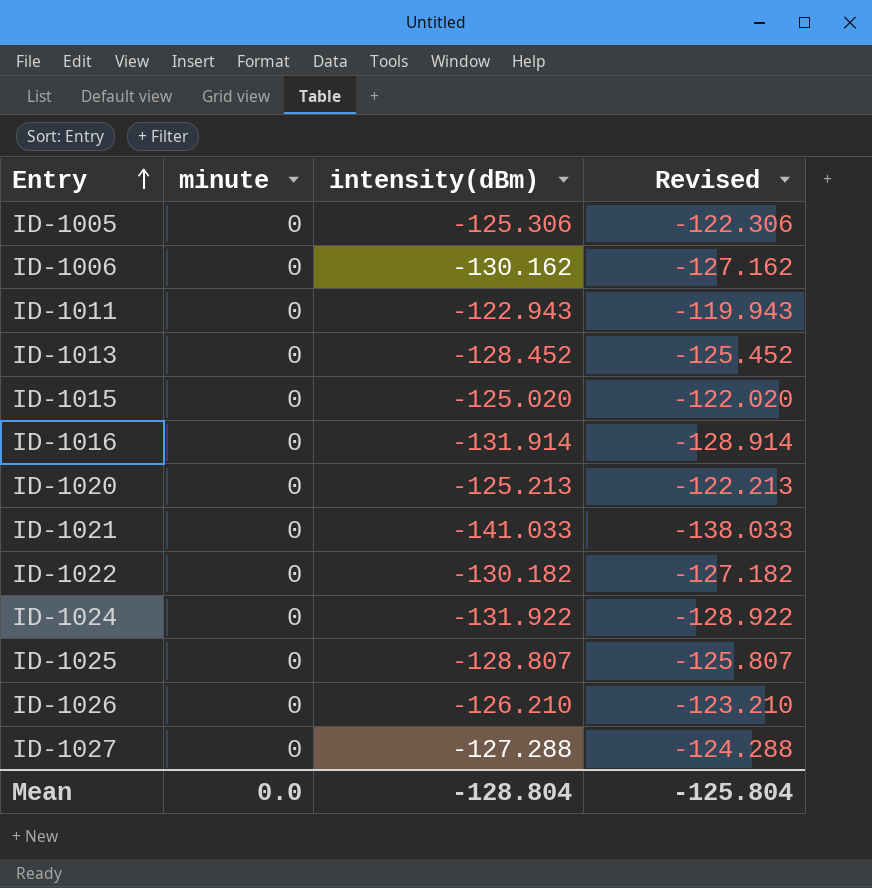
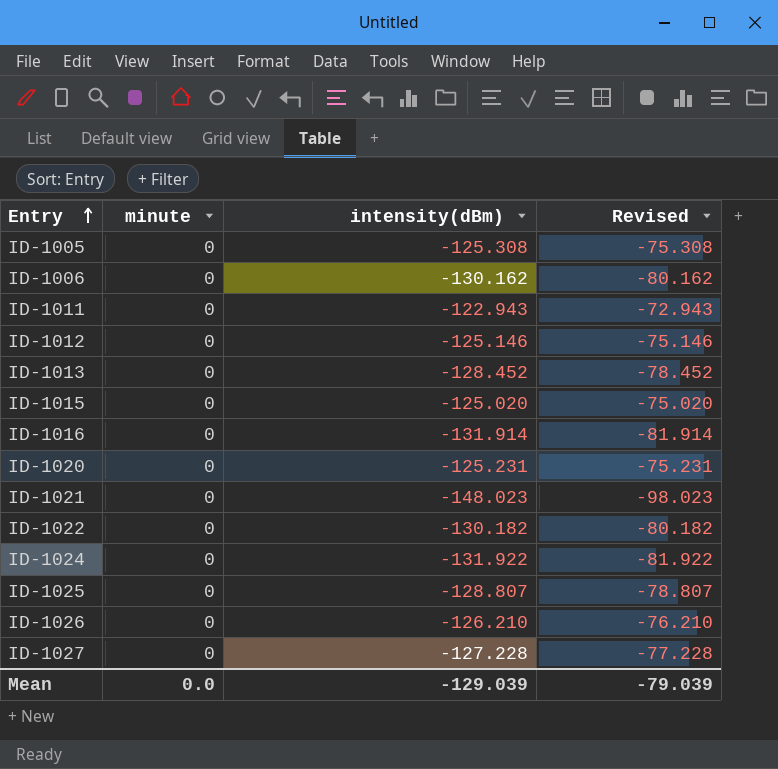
column Revised | formula: [intensity(dBm)] + 3 -> [intensity(dBm)] + 50
ID-1005 | intensity(dBm): -125.306 -> -125.308
row ID-1012: none -> 0 | -125.146 | -75.146
ID-1020 | intensity(dBm): -125.213 -> -125.231
ID-1021 | intensity(dBm): -141.033 -> -148.023
ID-1027 | intensity(dBm): -127.288 -> -127.228
Mean | intensity(dBm): -128.804 -> -129.039
Mean | Revised: -125.804 -> -79.039

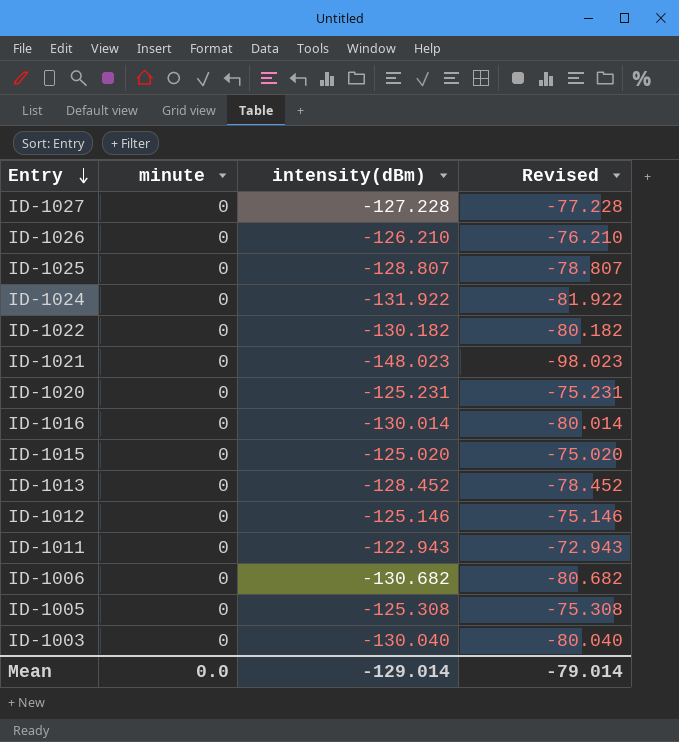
row order: Entry ascending -> Entry descending
ID-1016 | intensity(dBm): -131.914 -> -130.014
ID-1016 | Revised: -81.914 -> -80.014
ID-1006 | intensity(dBm): -130.162 -> -130.682
ID-1006 | Revised: -80.162 -> -80.682
row ID-1003: none -> 0 | -130.040 | -80.040
Mean | intensity(dBm): -129.039 -> -129.014
Mean | Revised: -79.039 -> -79.014

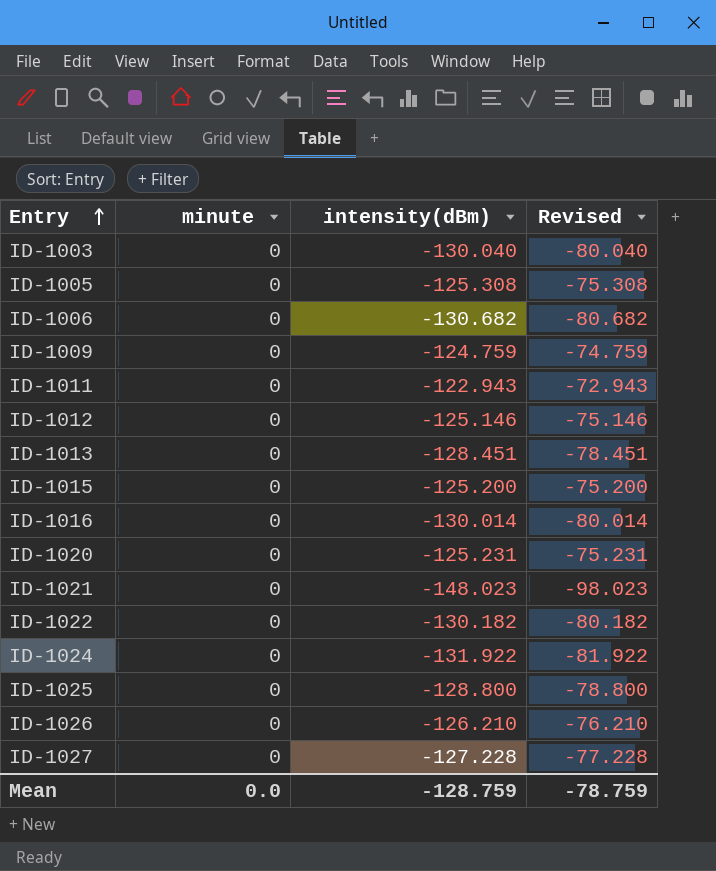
row order: Entry descending -> Entry ascending
row ID-1009: none -> 0 | -124.759 | -74.759
ID-1013 | intensity(dBm): -128.452 -> -128.451
ID-1013 | Revised: -78.452 -> -78.451
ID-1015 | intensity(dBm): -125.020 -> -125.200
ID-1015 | Revised: -75.020 -> -75.200
ID-1025 | intensity(dBm): -128.807 -> -128.800
ID-1025 | Revised: -78.807 -> -78.800
Mean | intensity(dBm): -129.014 -> -128.759
Mean | Revised: -79.014 -> -78.759

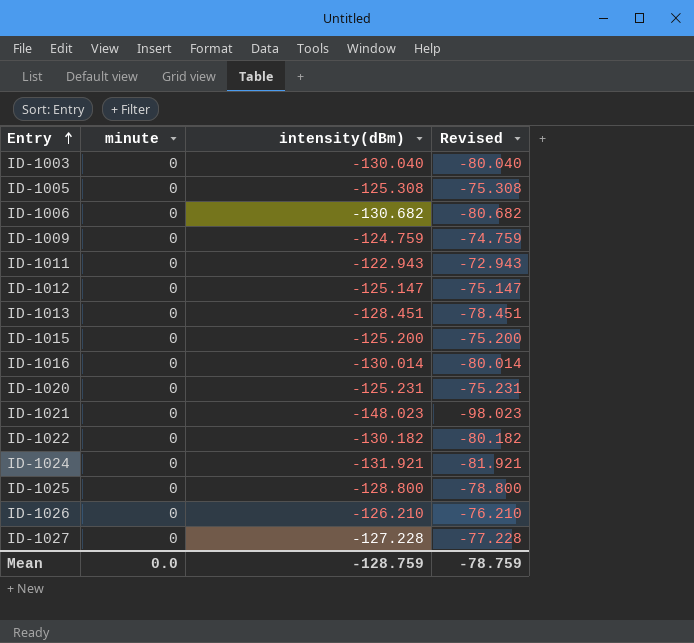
ID-1012 | intensity(dBm): -125.146 -> -125.147
ID-1012 | Revised: -75.146 -> -75.147
ID-1024 | intensity(dBm): -131.922 -> -131.921
ID-1024 | Revised: -81.922 -> -81.921

